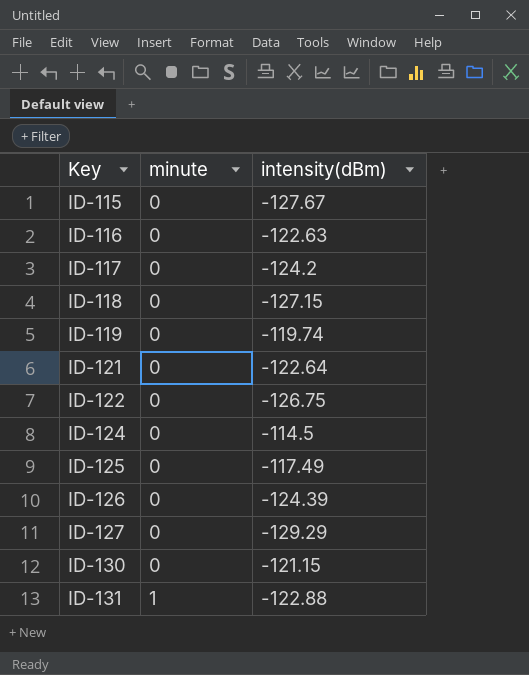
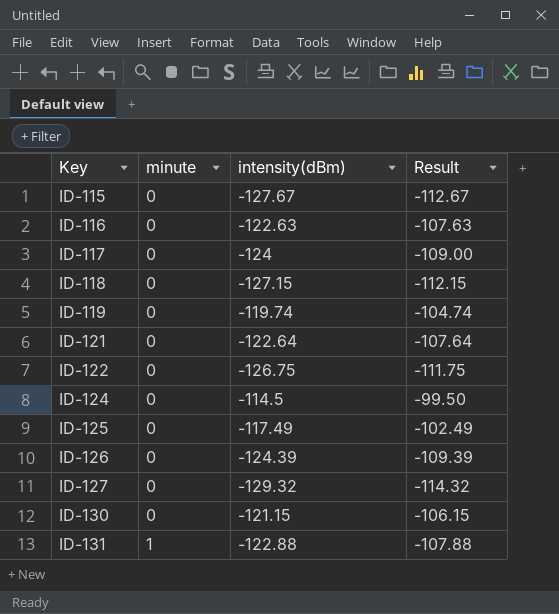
column Result | formula: none -> [intensity(dBm)] + 15
ID-117 | intensity(dBm): -124.2 -> -124
ID-127 | intensity(dBm): -129.29 -> -129.32

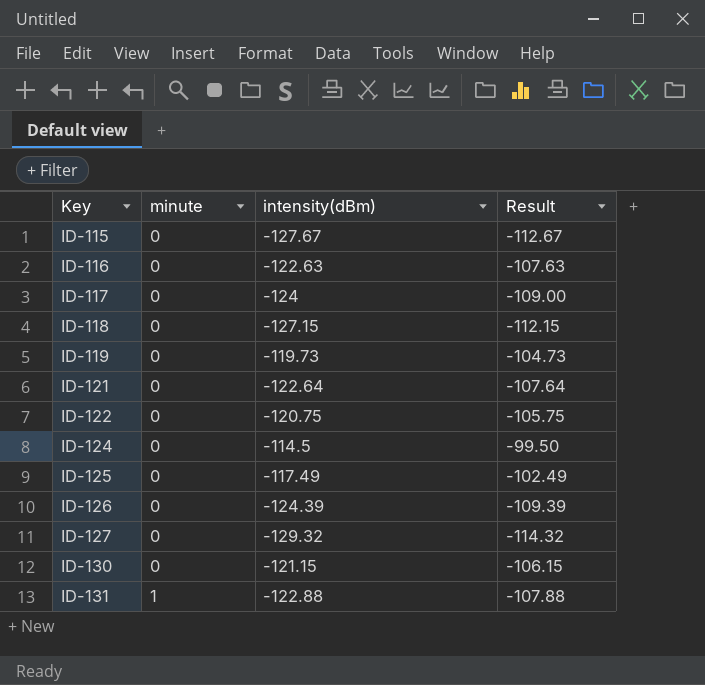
ID-119 | intensity(dBm): -119.74 -> -119.73
ID-119 | Result: -104.74 -> -104.73
ID-122 | intensity(dBm): -126.75 -> -120.75
ID-122 | Result: -111.75 -> -105.75

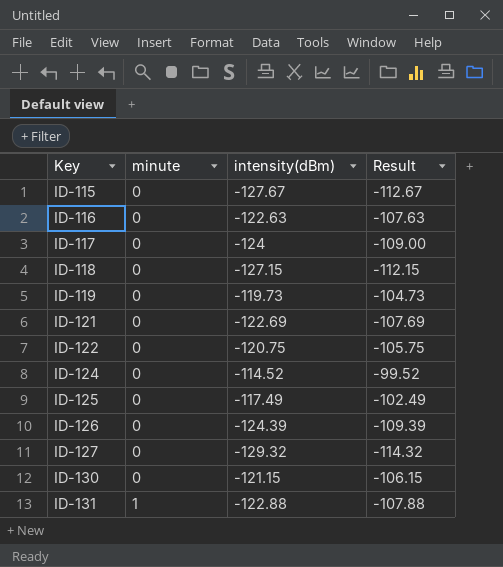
ID-121 | intensity(dBm): -122.64 -> -122.69
ID-121 | Result: -107.64 -> -107.69
ID-124 | intensity(dBm): -114.5 -> -114.52
ID-124 | Result: -99.50 -> -99.52

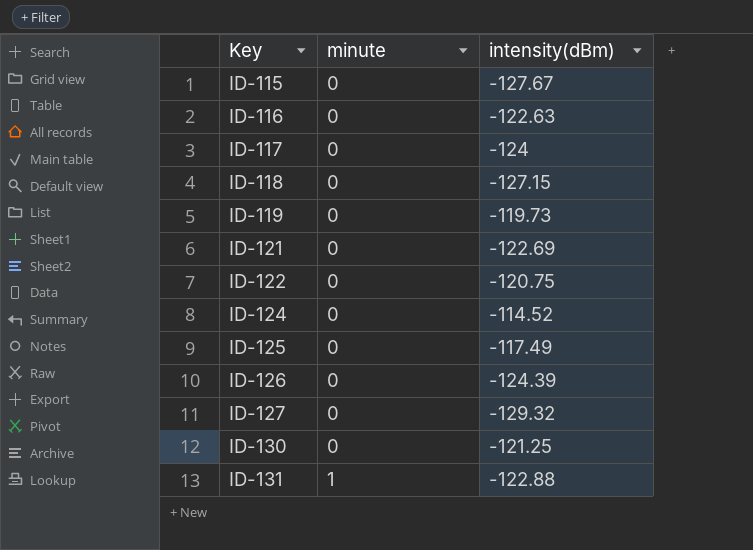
column Result | formula: [intensity(dBm)] + 15 -> none
ID-130 | intensity(dBm): -121.15 -> -121.25

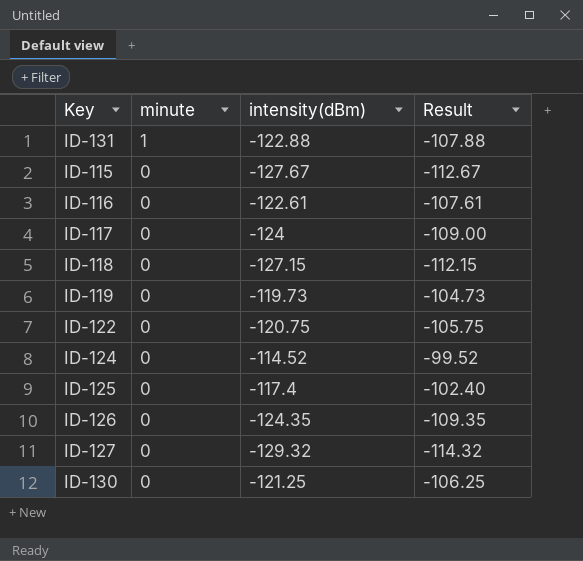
row order: Key ascending -> minute descending
column Result | formula: none -> [intensity(dBm)] + 15
row ID-121: 0 | -122.69 -> none
ID-116 | intensity(dBm): -122.63 -> -122.61
ID-125 | intensity(dBm): -117.49 -> -117.4
ID-126 | intensity(dBm): -124.39 -> -124.35

